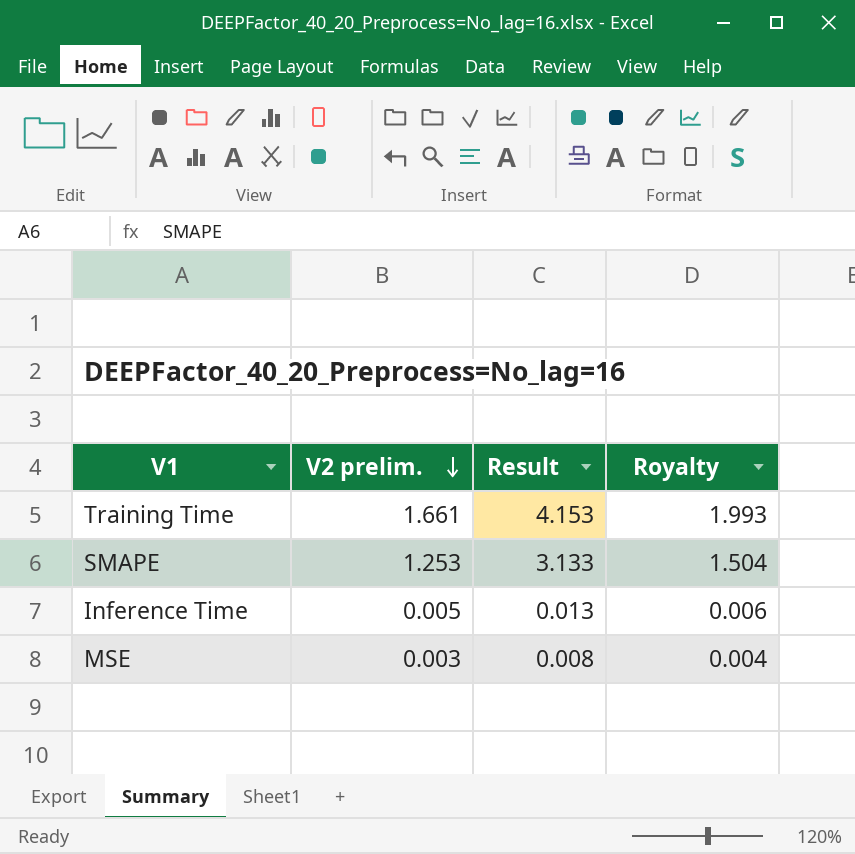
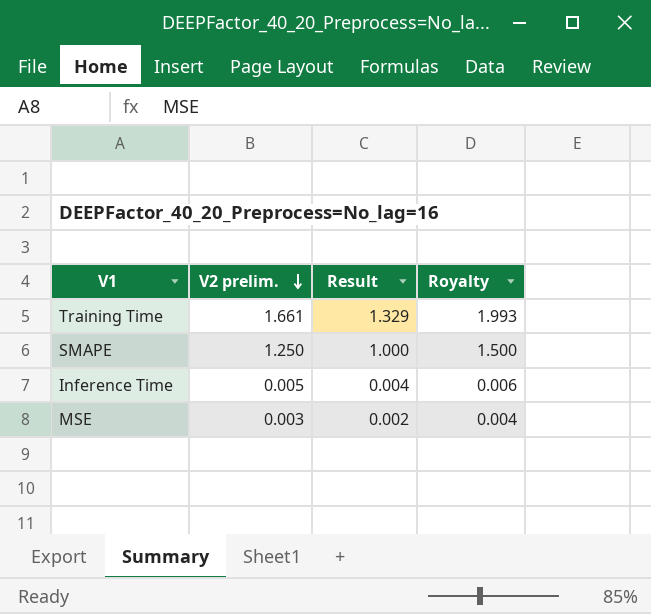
column Result | formula: [V2 prelim.] * 2.5 -> [V2 prelim.] * 0.8
SMAPE | V2 prelim.: 1.253 -> 1.250
SMAPE | Royalty: 1.504 -> 1.500

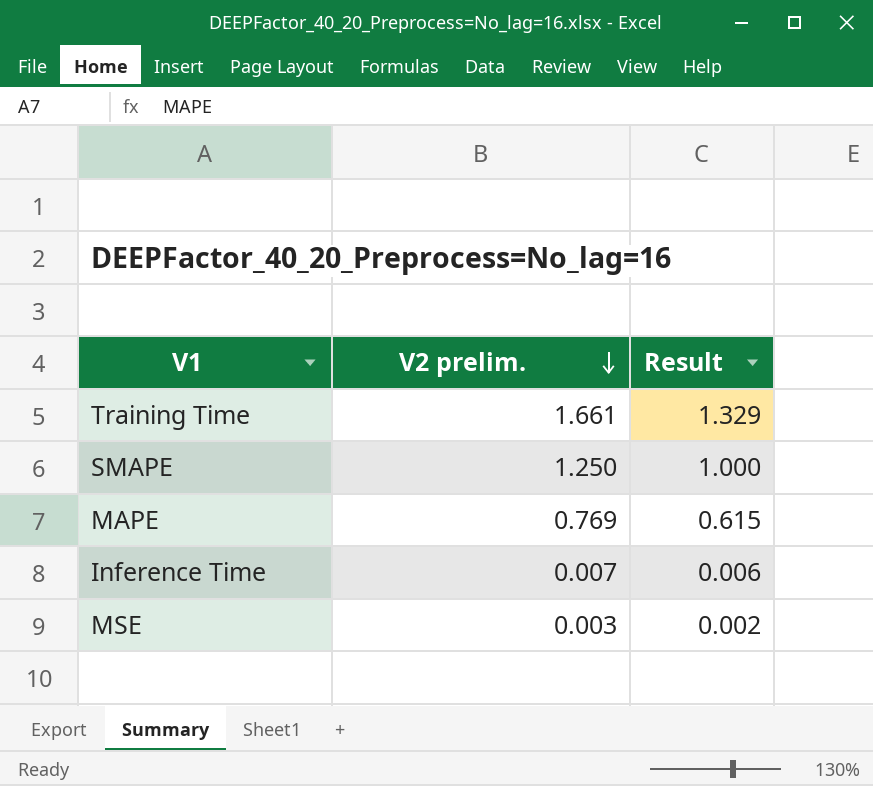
column Royalty | formula: [V2 prelim.] * 1.2 -> none
row MAPE: none -> 0.769 | 0.615
Inference Time | V2 prelim.: 0.005 -> 0.007
Inference Time | Result: 0.004 -> 0.006

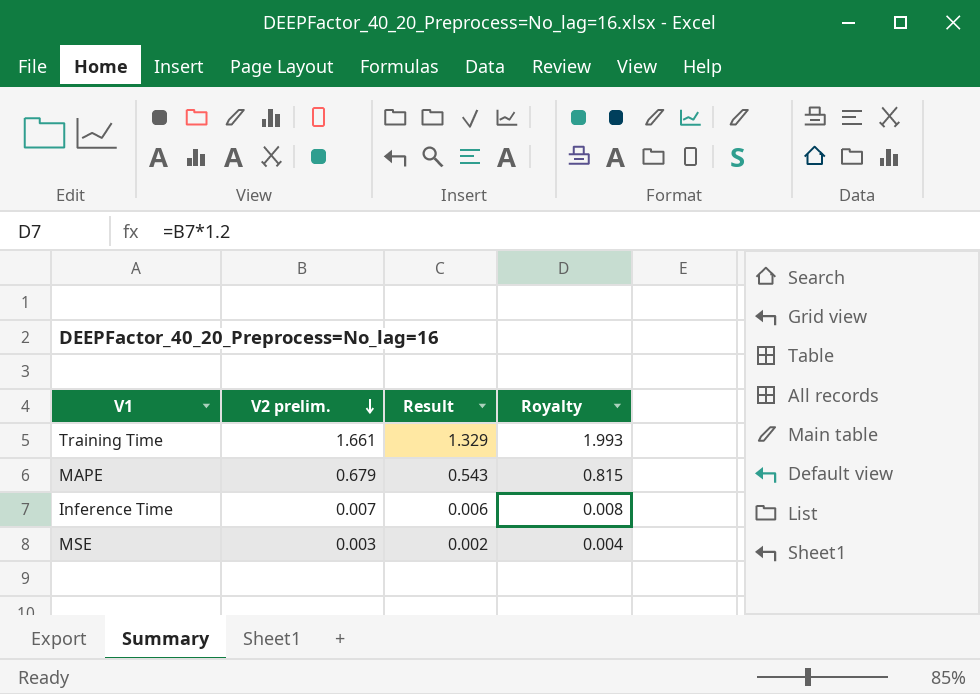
column Royalty | formula: none -> [V2 prelim.] * 1.2
row SMAPE: 1.250 | 1.000 -> none
MAPE | V2 prelim.: 0.769 -> 0.679
MAPE | Result: 0.615 -> 0.543

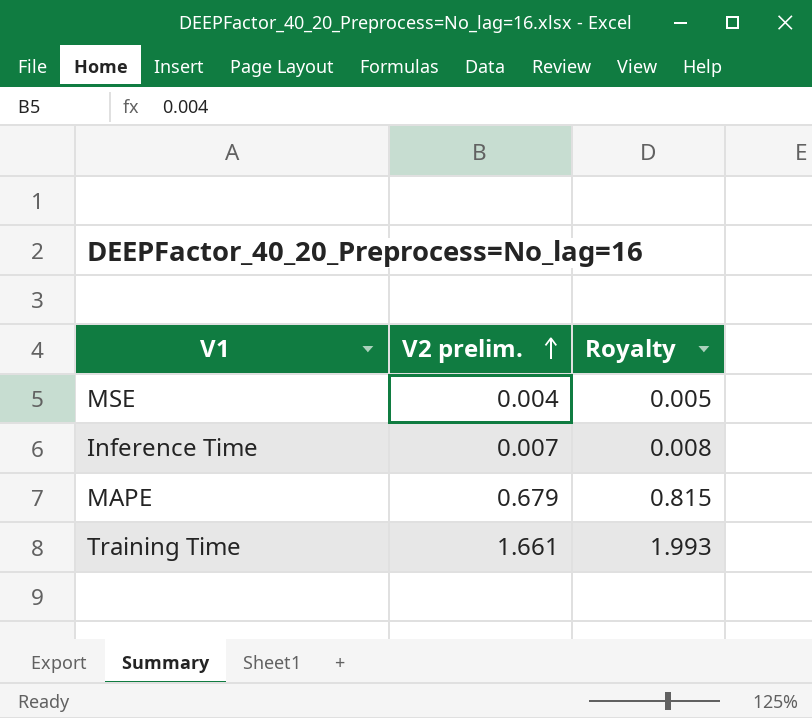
row order: V2 prelim. descending -> V2 prelim. ascending
column Result | formula: [V2 prelim.] * 0.8 -> none
MSE | V2 prelim.: 0.003 -> 0.004
MSE | Royalty: 0.004 -> 0.005

